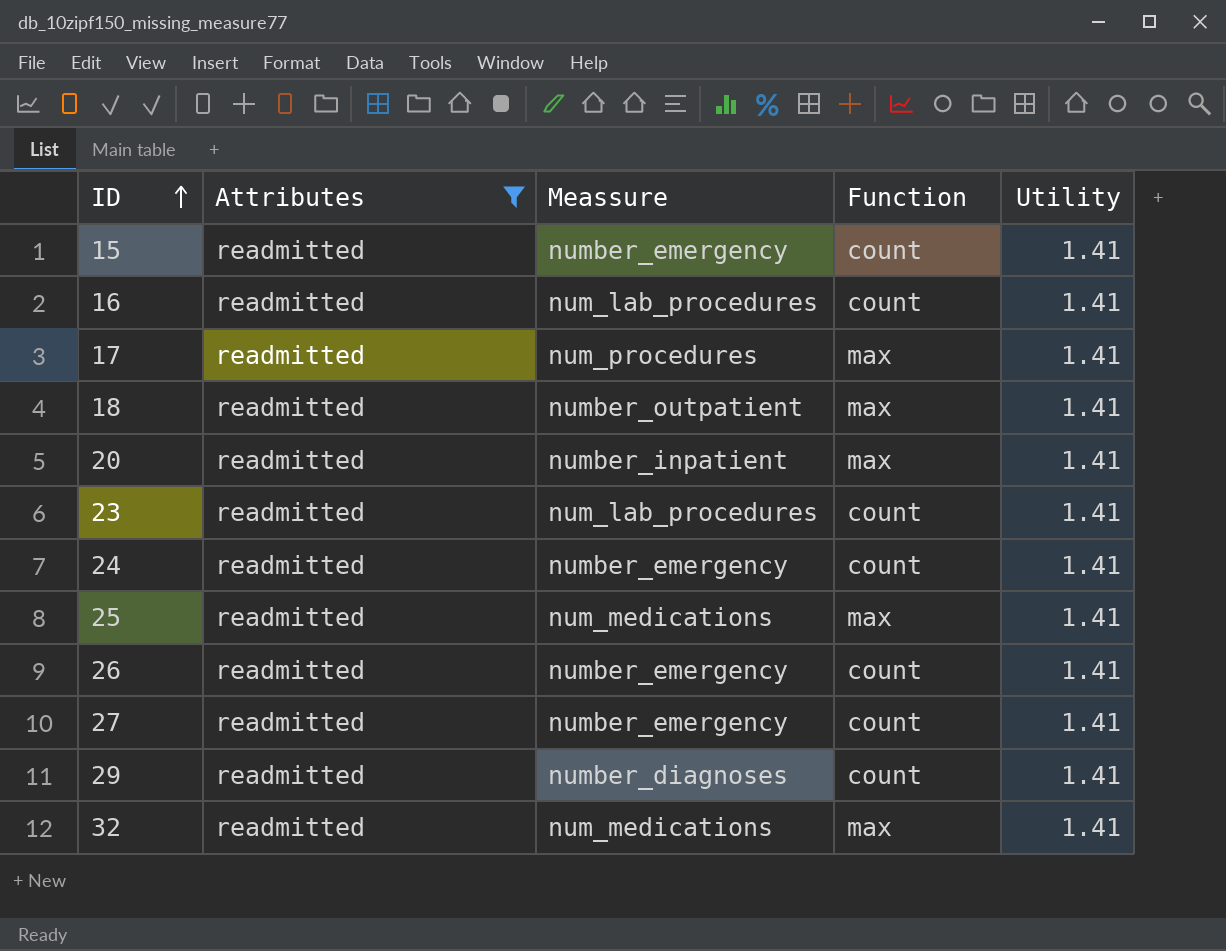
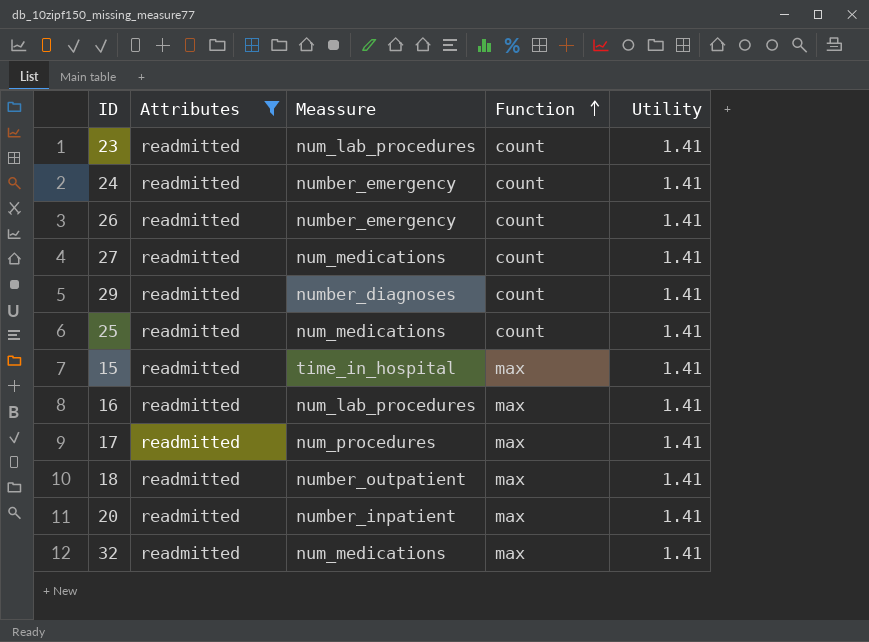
row order: ID ascending -> Function ascending
27 | Meassure: number_emergency -> num_medications
25 | Function: max -> count
15 | Meassure: number_emergency -> time_in_hospital
15 | Function: count -> max
16 | Function: count -> max

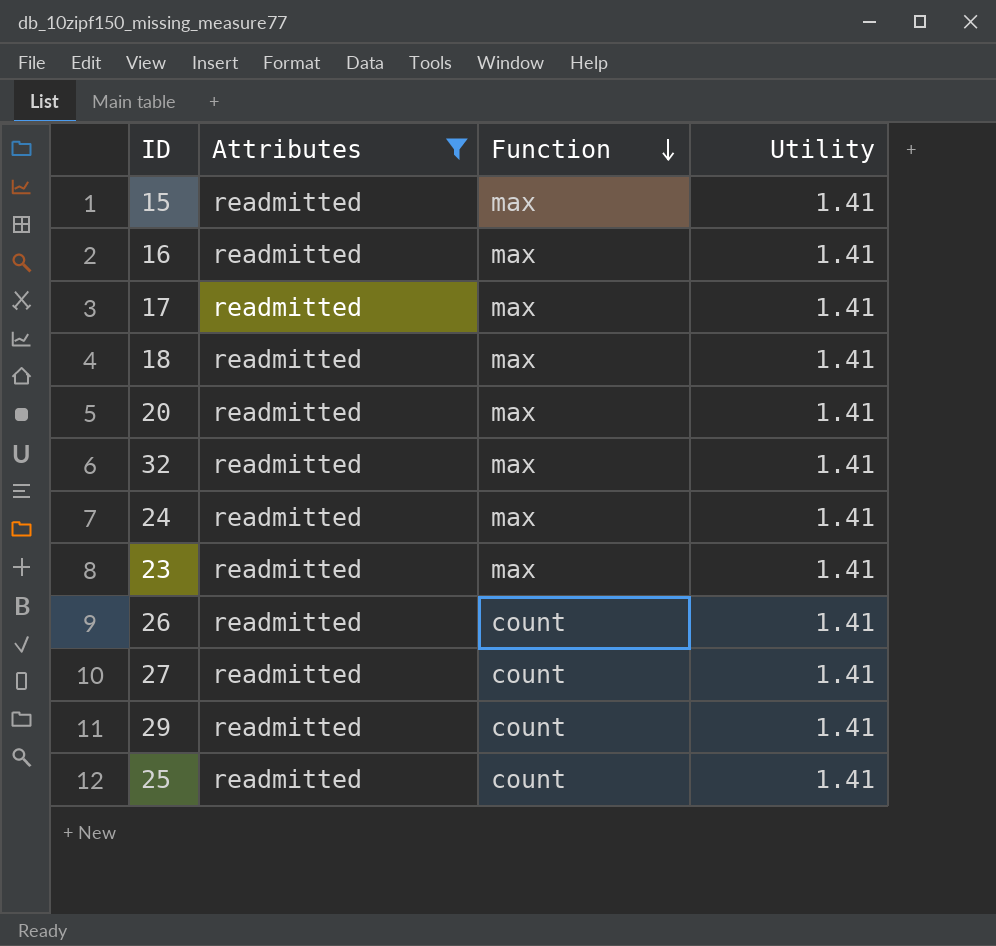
row order: Function ascending -> Function descending
column Meassure | position: 3 -> none
24 | Function: count -> max
23 | Function: count -> max

